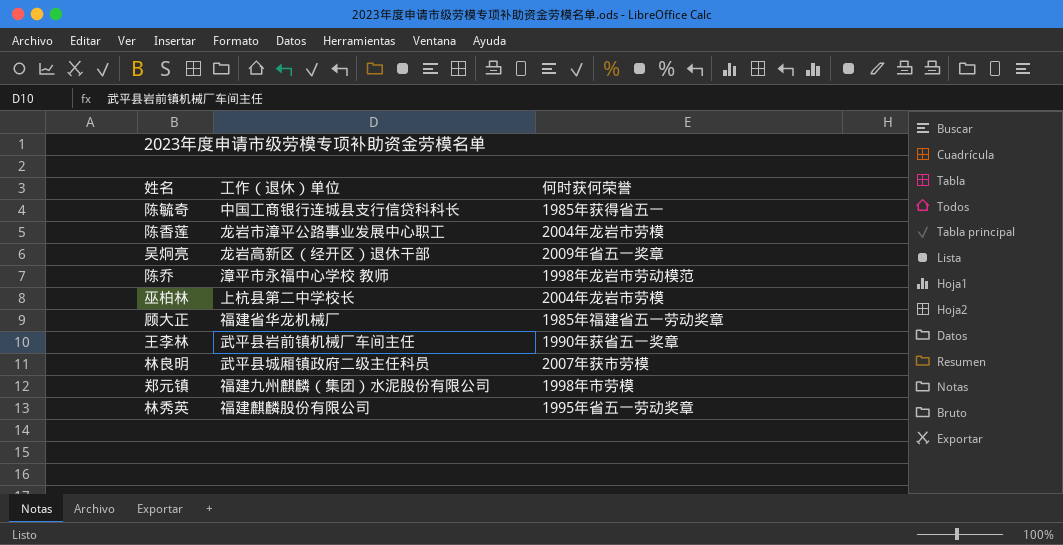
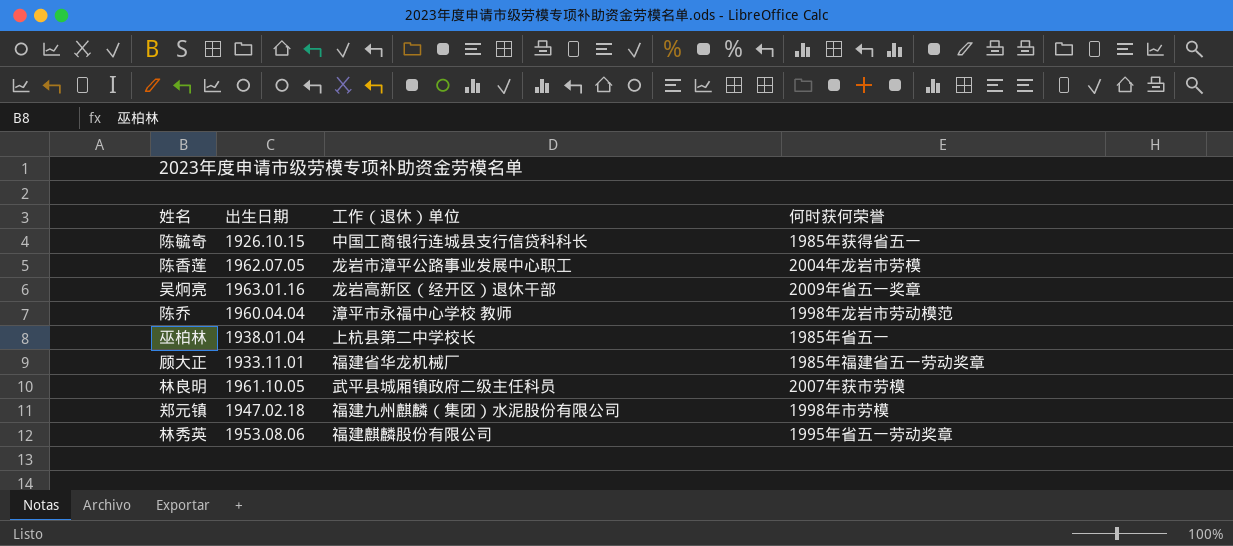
column 出生日期 | position: none -> 2
row 王李林: 武平县岩前镇机械厂车间主任 | 1990年获省五一奖章 -> none
巫柏林 | 何时获何荣誉: 2004年龙岩市劳模 -> 1985年省五一

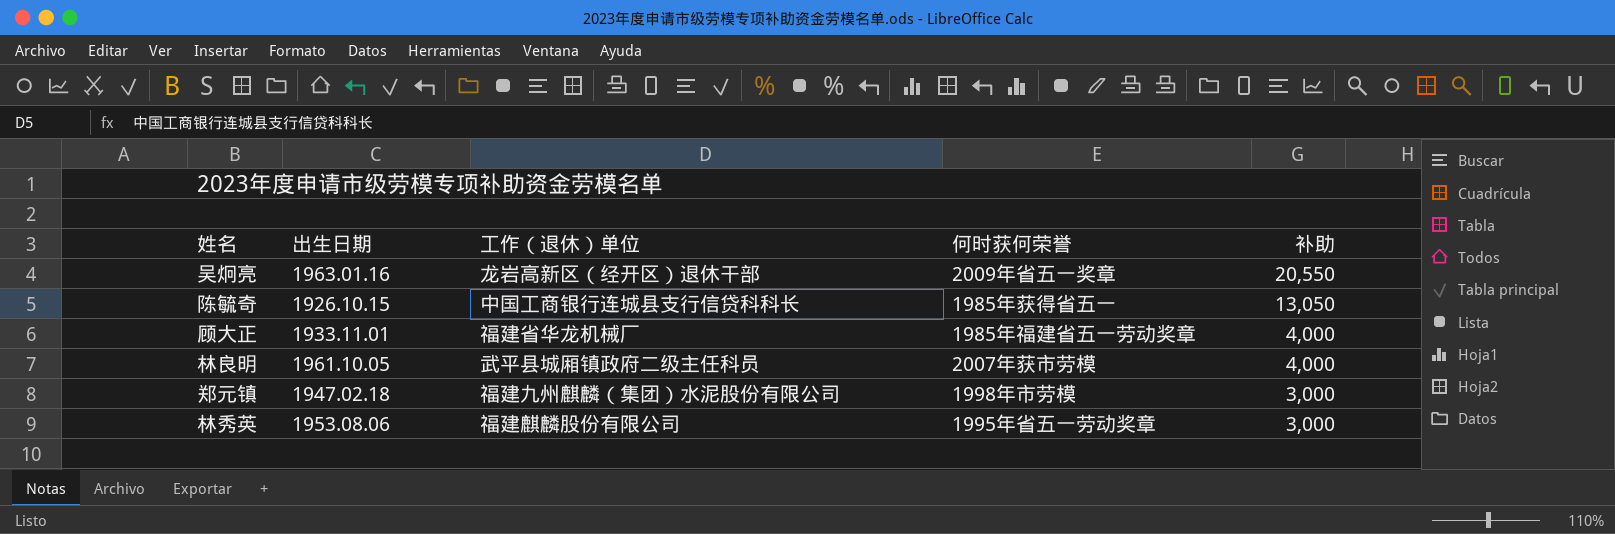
row order: none -> 补助 descending
column 补助 | position: none -> 5
row 陈香莲: 1962.07.05 | 龙岩市漳平公路事业发展中心职工 | 2004年龙岩市劳模 -> none
row 陈乔: 1960.04.04 | 漳平市永福中心学校 教师 | 1998年龙岩市劳动模范 -> none
row 巫柏林: 1938.01.04 | 上杭县第二中学校长 | 1985年省五一 -> none

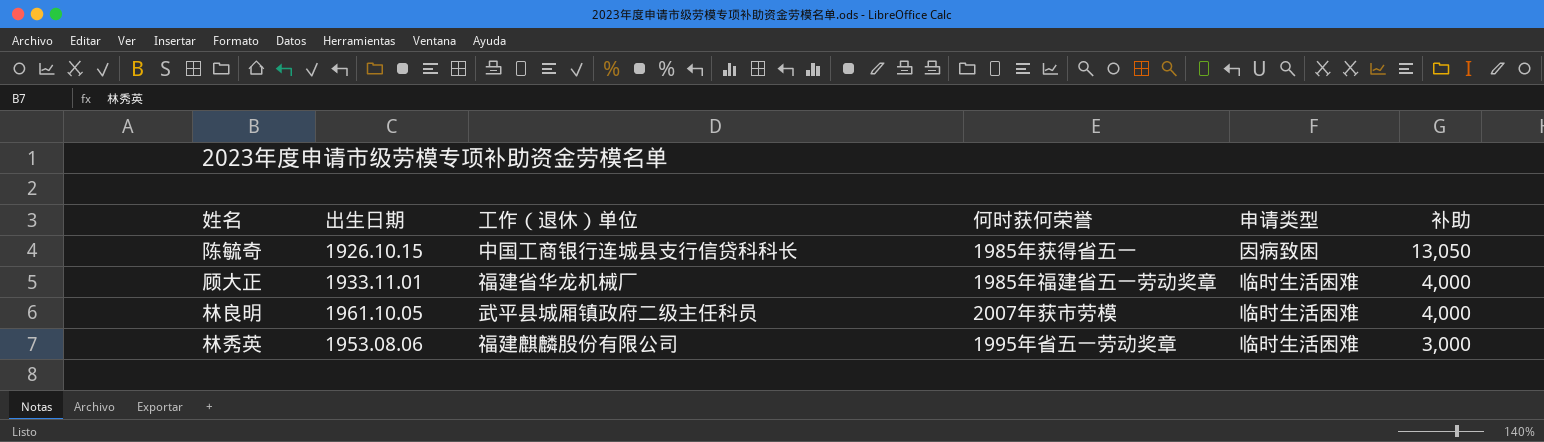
column 申请类型 | position: none -> 5
row 吴炯亮: 1963.01.16 | 龙岩高新区（经开区）退休干部 | 2009年省五一奖章 | 20,550 -> none
row 郑元镇: 1947.02.18 | 福建九州麒麟（集团）水泥股份有限公司 | 1998年市劳模 | 3,000 -> none

